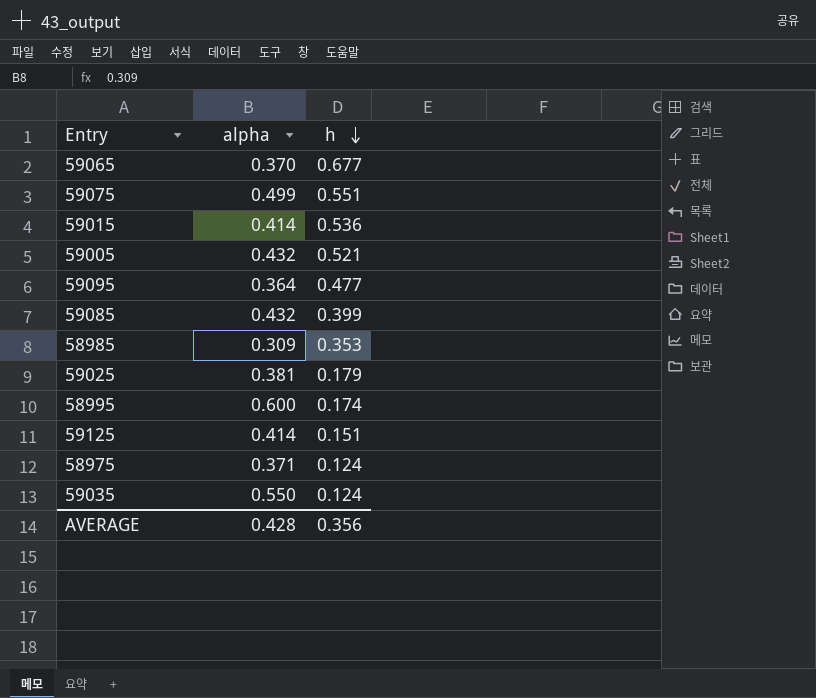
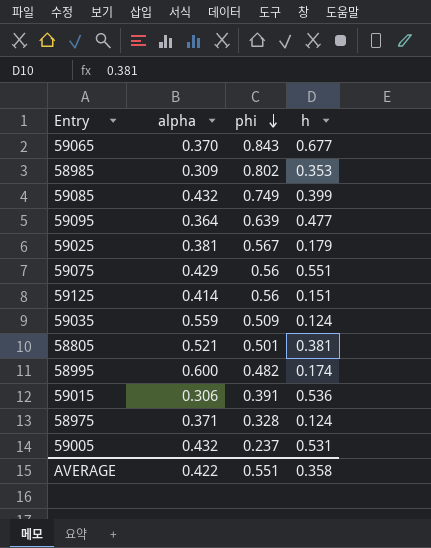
row order: h descending -> phi descending
column phi | position: none -> 3
59075 | alpha: 0.499 -> 0.429
59035 | alpha: 0.550 -> 0.559
row 58805: none -> 0.521 | 0.501 | 0.381
59015 | alpha: 0.414 -> 0.306
59005 | h: 0.521 -> 0.531
AVERAGE | alpha: 0.428 -> 0.422
AVERAGE | h: 0.356 -> 0.358

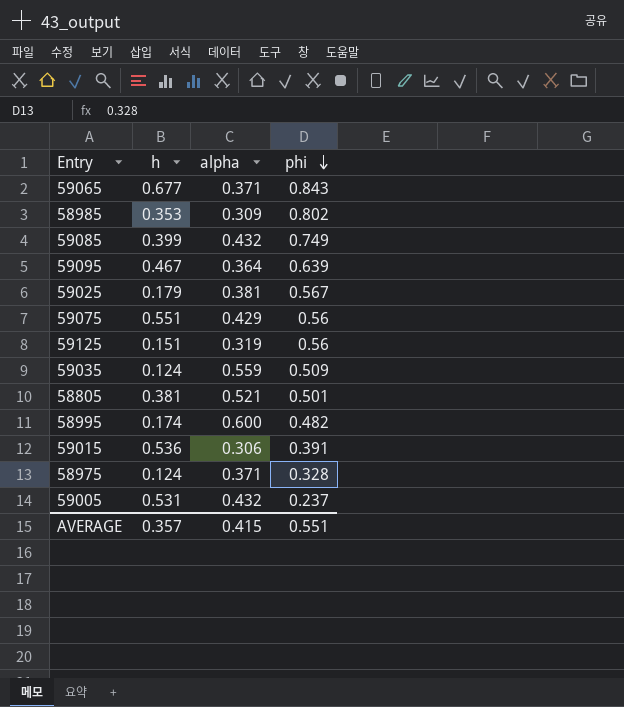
column h | position: 4 -> 2
59065 | alpha: 0.370 -> 0.371
59095 | h: 0.477 -> 0.467
59125 | alpha: 0.414 -> 0.319
AVERAGE | h: 0.358 -> 0.357
AVERAGE | alpha: 0.422 -> 0.415

